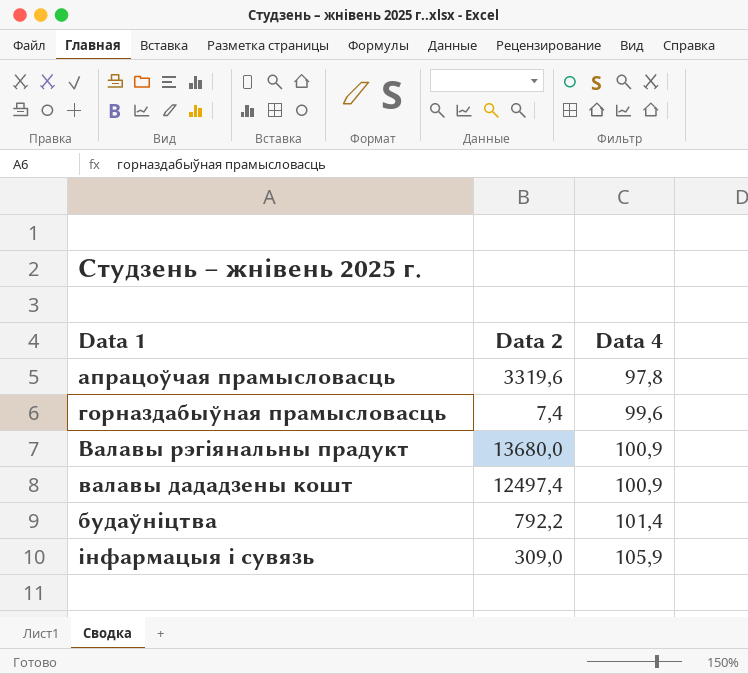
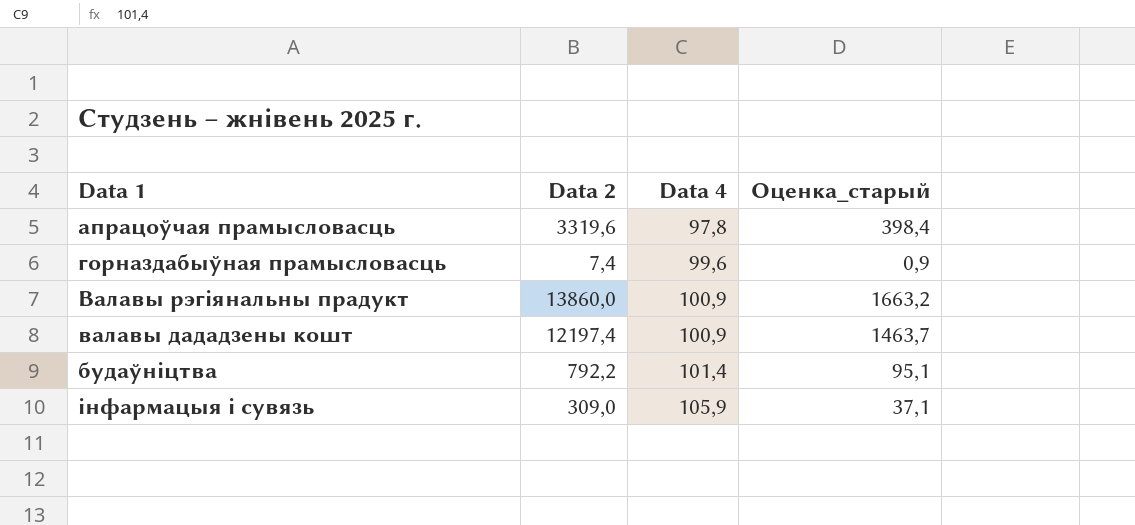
column Оценка_старый | formula: none -> [Data 2] * 0,12
Валавы рэгіянальны прадукт | Data 2: 13680,0 -> 13860,0
валавы дададзены кошт | Data 2: 12497,4 -> 12197,4

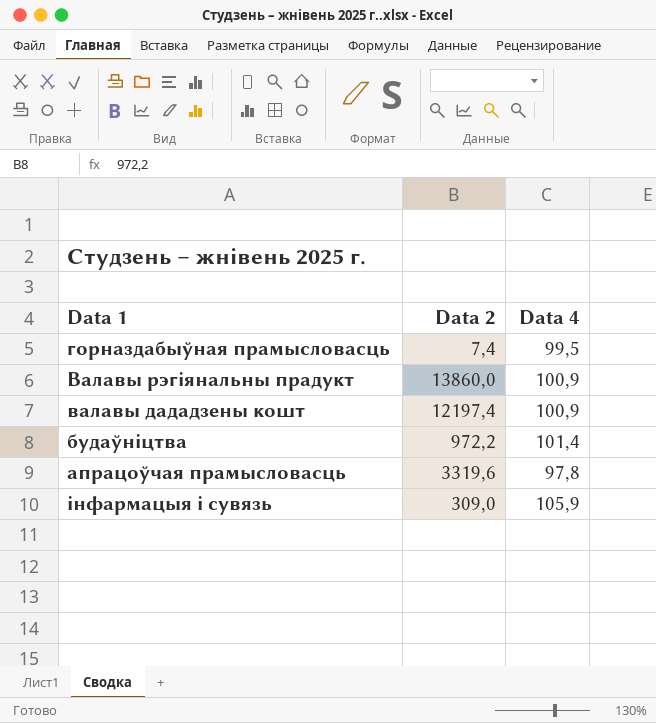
row order: Data 4 ascending -> Data 1 descending
column Оценка_старый | formula: [Data 2] * 0,12 -> none
горназдабыўная прамысловасць | Data 4: 99,6 -> 99,5
будаўніцтва | Data 2: 792,2 -> 972,2

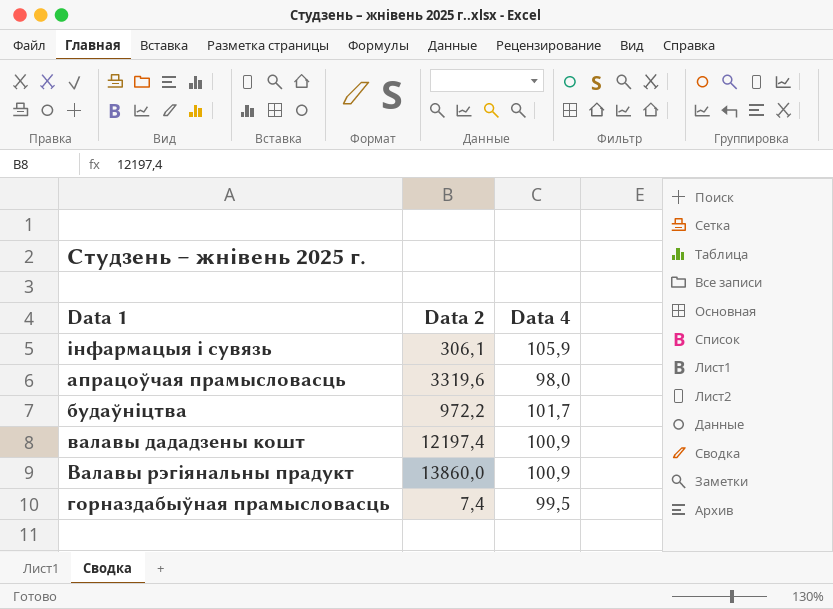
row order: Data 1 descending -> Data 1 ascending
iнфармацыя і сувязь | Data 2: 309,0 -> 306,1
апрацоўчая прамысловасць | Data 4: 97,8 -> 98,0
будаўніцтва | Data 4: 101,4 -> 101,7

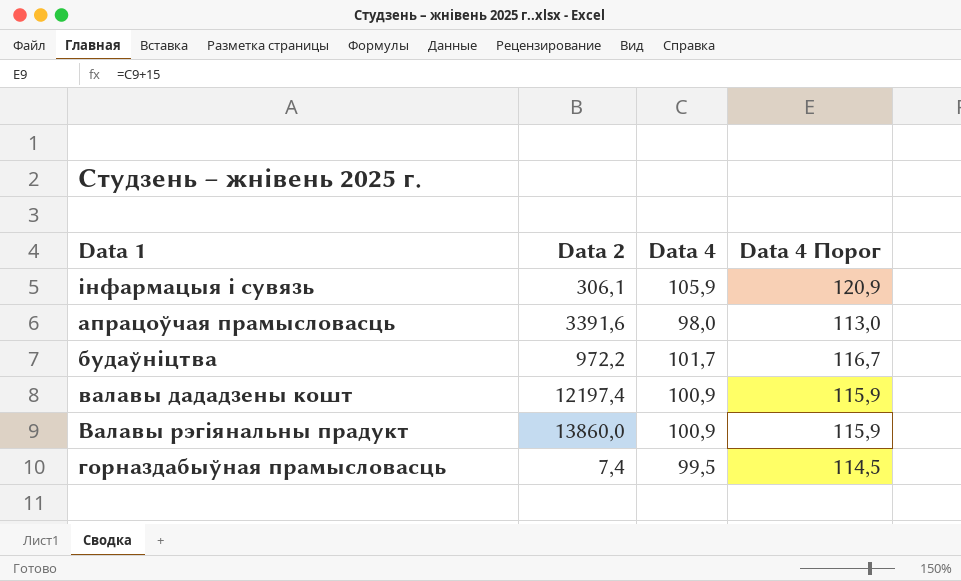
column Data 4 Порог | formula: none -> [Data 4] + 15
апрацоўчая прамысловасць | Data 2: 3319,6 -> 3391,6

